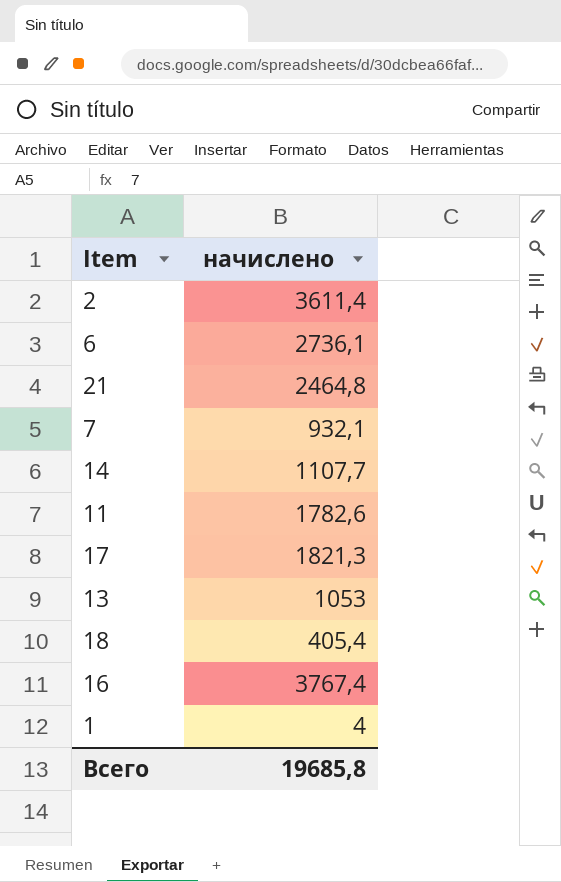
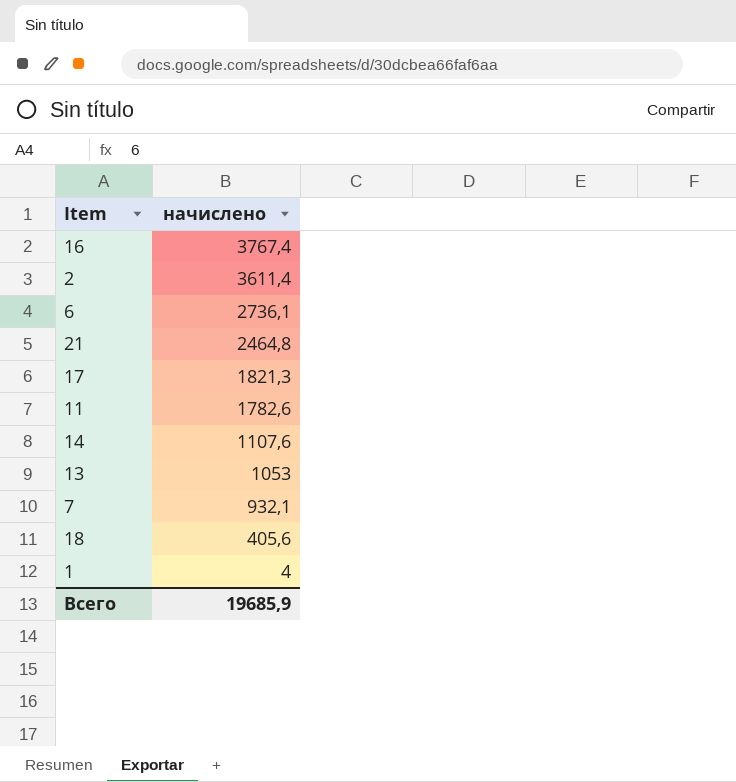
row order: none -> начислено descending
14 | начислено: 1107,7 -> 1107,6
18 | начислено: 405,4 -> 405,6
Всего | начислено: 19685,8 -> 19685,9

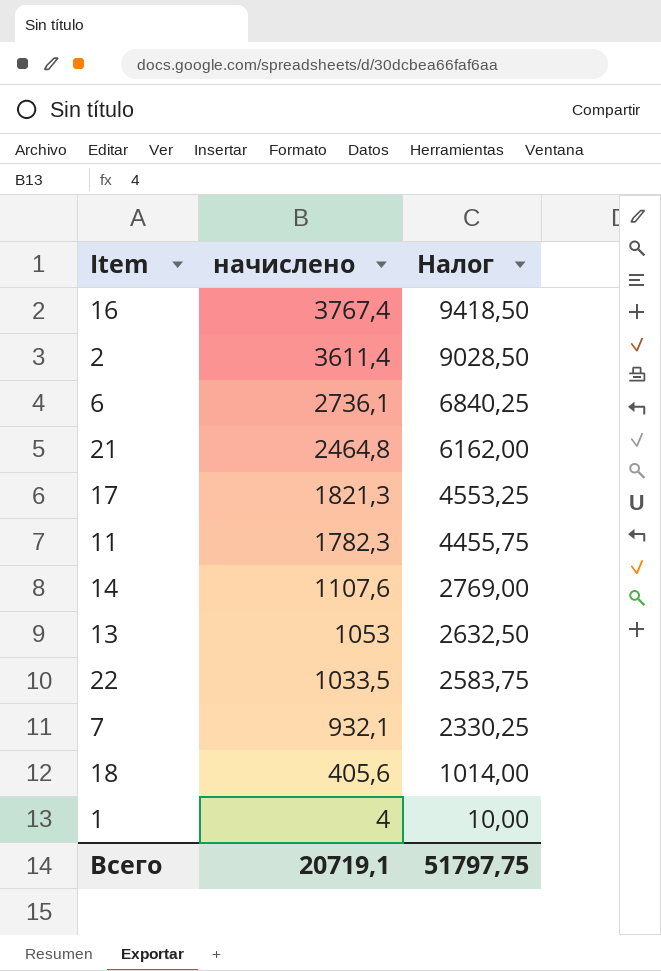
column Налог | formula: none -> [начислено] * 2,5
11 | начислено: 1782,6 -> 1782,3
row 22: none -> 1033,5 | 2583,75
Всего | начислено: 19685,9 -> 20719,1

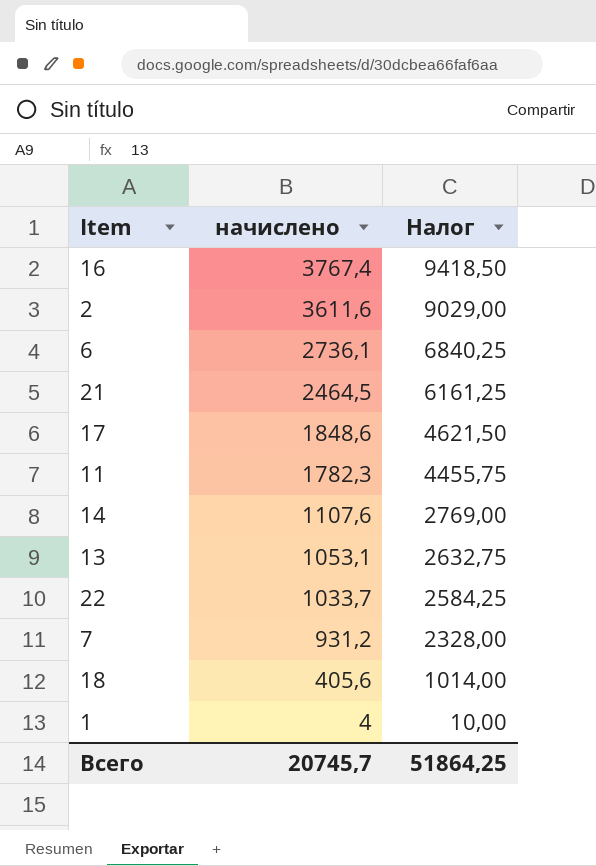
2 | начислено: 3611,4 -> 3611,6
2 | Налог: 9028,50 -> 9029,00
21 | начислено: 2464,8 -> 2464,5
21 | Налог: 6162,00 -> 6161,25
17 | начислено: 1821,3 -> 1848,6
17 | Налог: 4553,25 -> 4621,50
13 | начислено: 1053 -> 1053,1
13 | Налог: 2632,50 -> 2632,75
22 | начислено: 1033,5 -> 1033,7
22 | Налог: 2583,75 -> 2584,25
7 | начислено: 932,1 -> 931,2
7 | Налог: 2330,25 -> 2328,00
Всего | начислено: 20719,1 -> 20745,7
Всего | Налог: 51797,75 -> 51864,25

